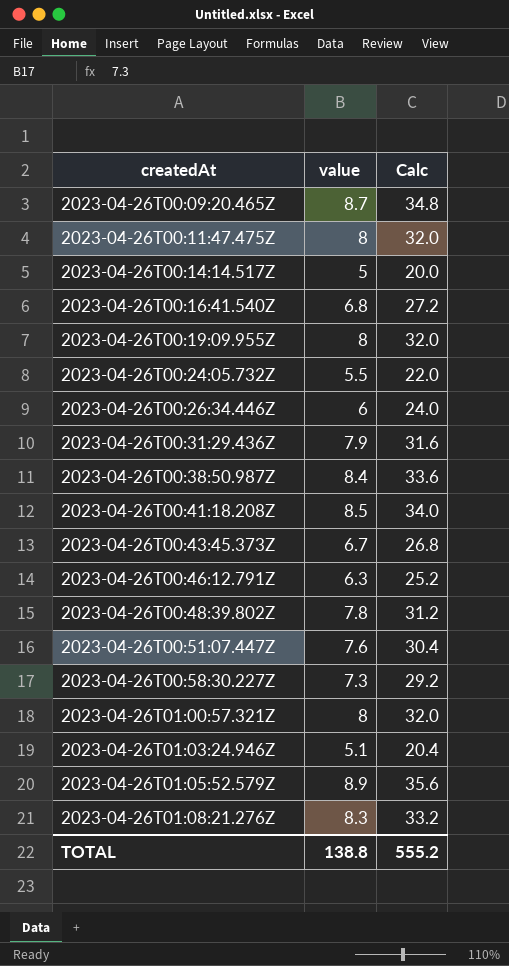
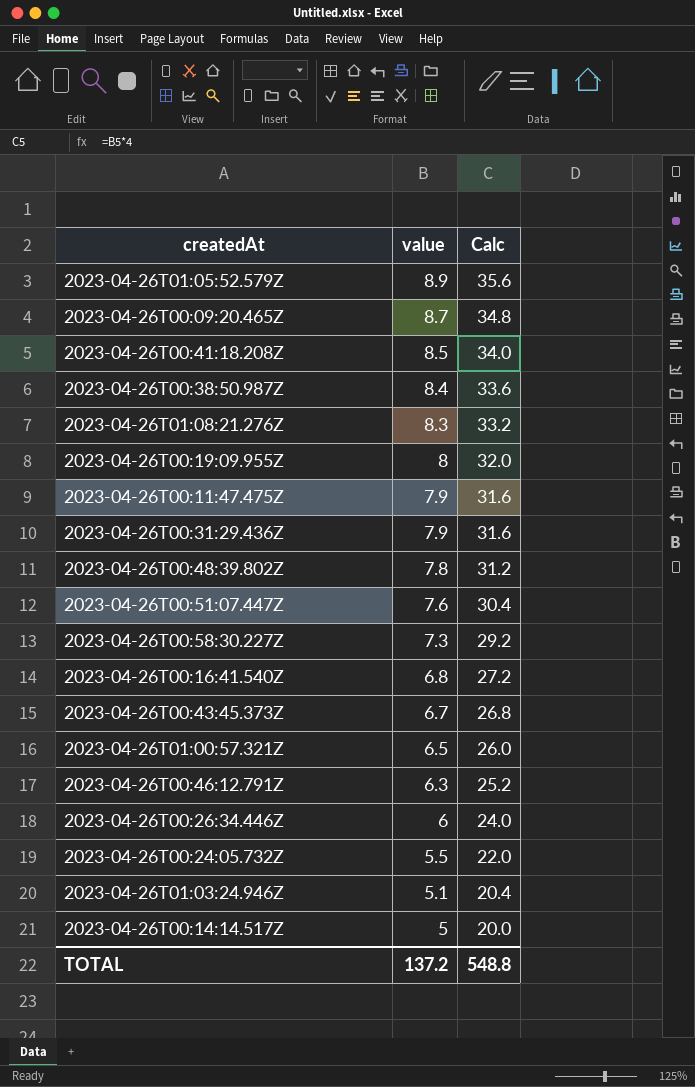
row order: createdAt ascending -> value descending
2023-04-26T00:11:47.475Z | value: 8 -> 7.9
2023-04-26T00:11:47.475Z | Calc: 32.0 -> 31.6
2023-04-26T01:00:57.321Z | value: 8 -> 6.5
2023-04-26T01:00:57.321Z | Calc: 32.0 -> 26.0
TOTAL | value: 138.8 -> 137.2
TOTAL | Calc: 555.2 -> 548.8

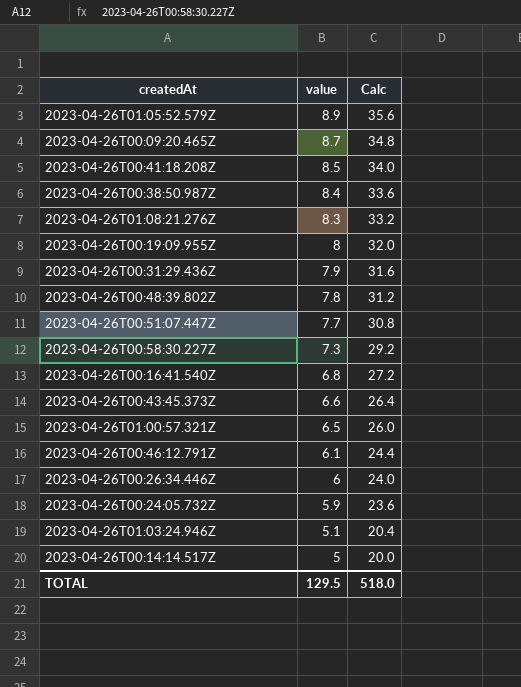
row 2023-04-26T00:11:47.475Z: 7.9 | 31.6 -> none
2023-04-26T00:51:07.447Z | value: 7.6 -> 7.7
2023-04-26T00:51:07.447Z | Calc: 30.4 -> 30.8
2023-04-26T00:43:45.373Z | value: 6.7 -> 6.6
2023-04-26T00:43:45.373Z | Calc: 26.8 -> 26.4
2023-04-26T00:46:12.791Z | value: 6.3 -> 6.1
2023-04-26T00:46:12.791Z | Calc: 25.2 -> 24.4
2023-04-26T00:24:05.732Z | value: 5.5 -> 5.9
2023-04-26T00:24:05.732Z | Calc: 22.0 -> 23.6
TOTAL | value: 137.2 -> 129.5
TOTAL | Calc: 548.8 -> 518.0

